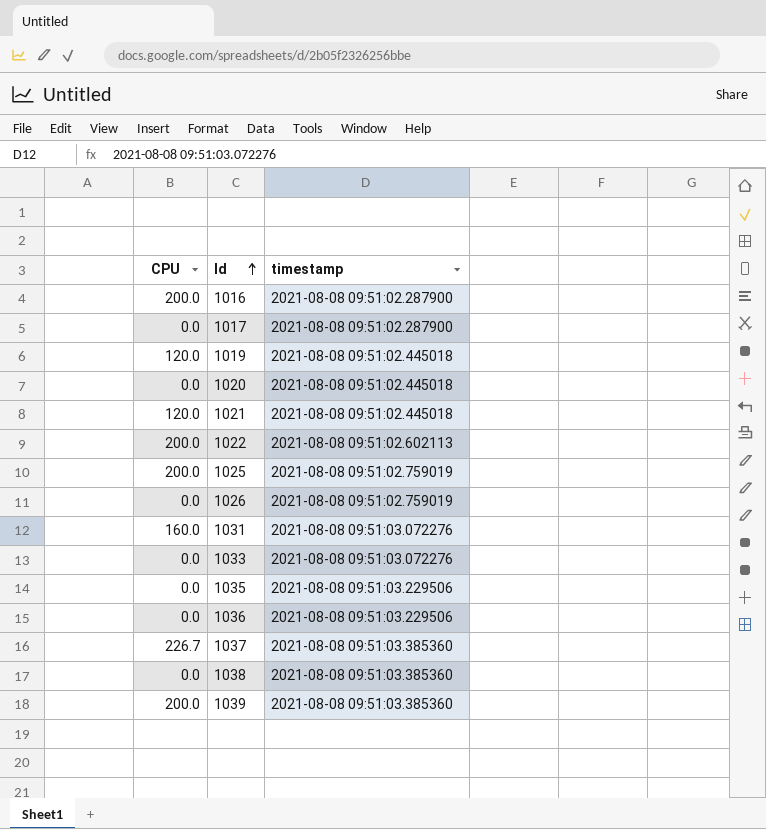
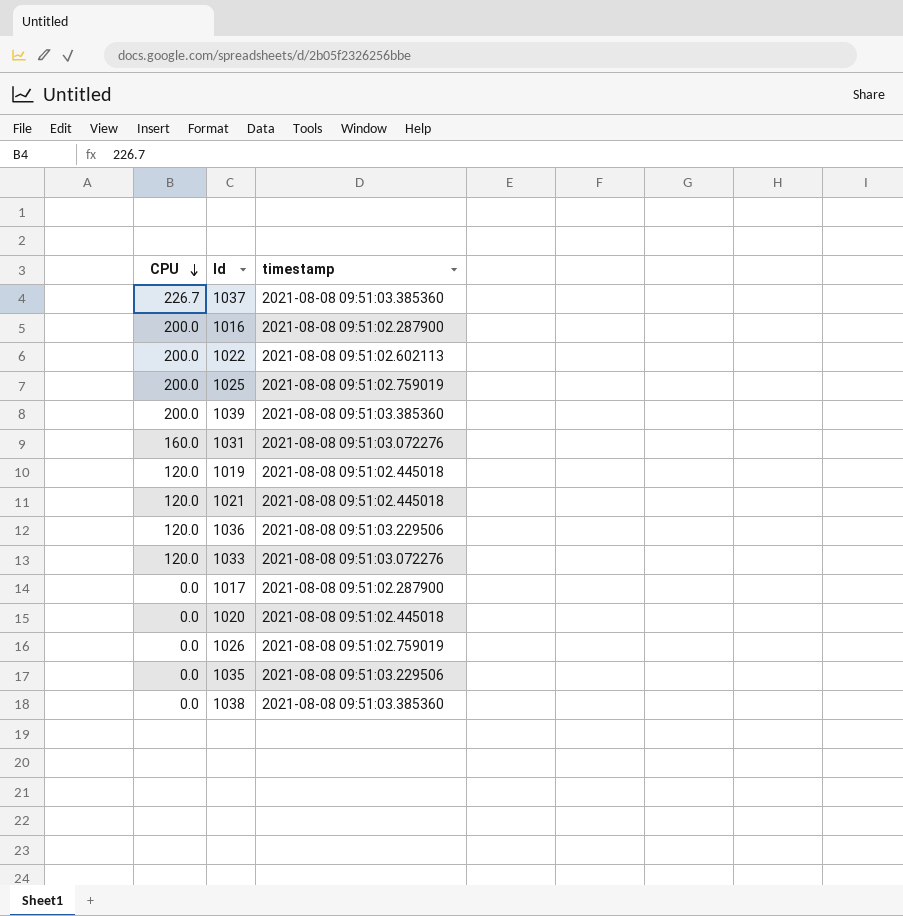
row order: Id ascending -> CPU descending
1036 | CPU: 0.0 -> 120.0
1033 | CPU: 0.0 -> 120.0

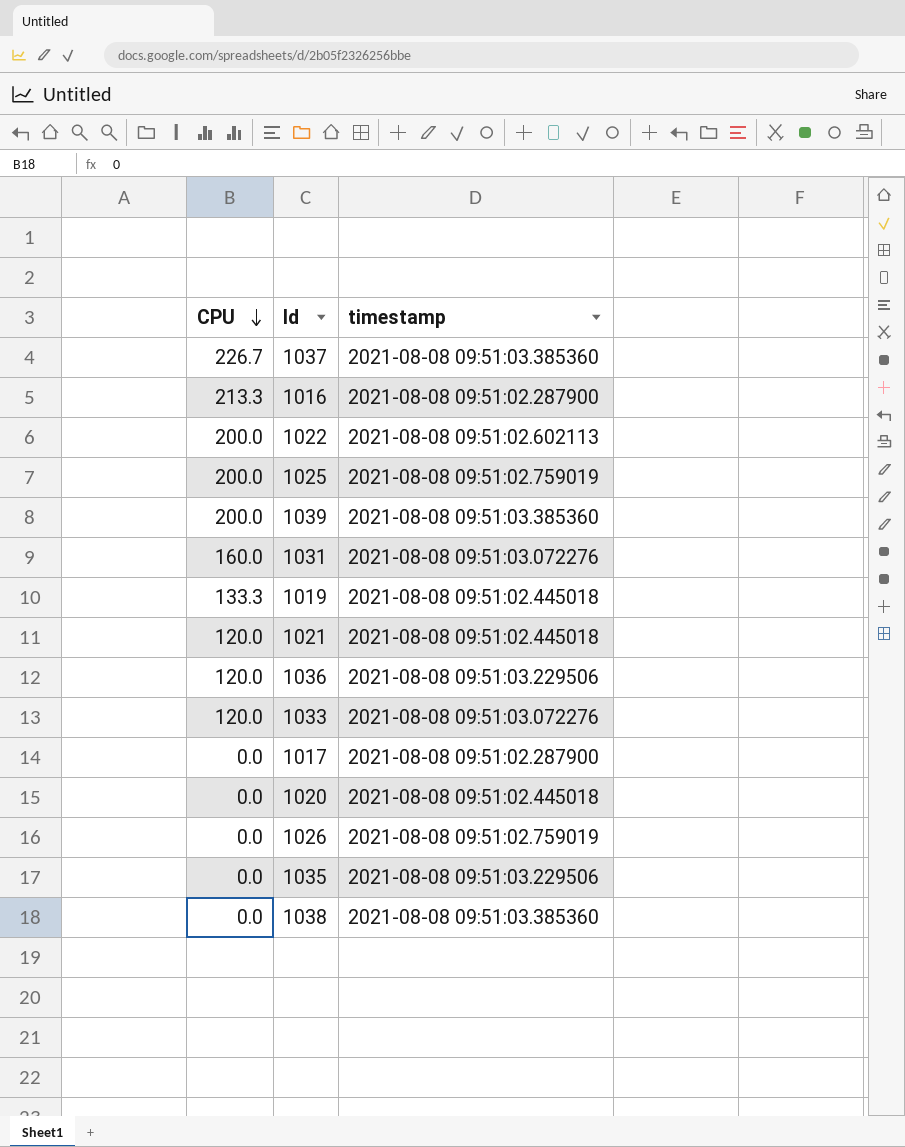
1016 | CPU: 200.0 -> 213.3
1019 | CPU: 120.0 -> 133.3

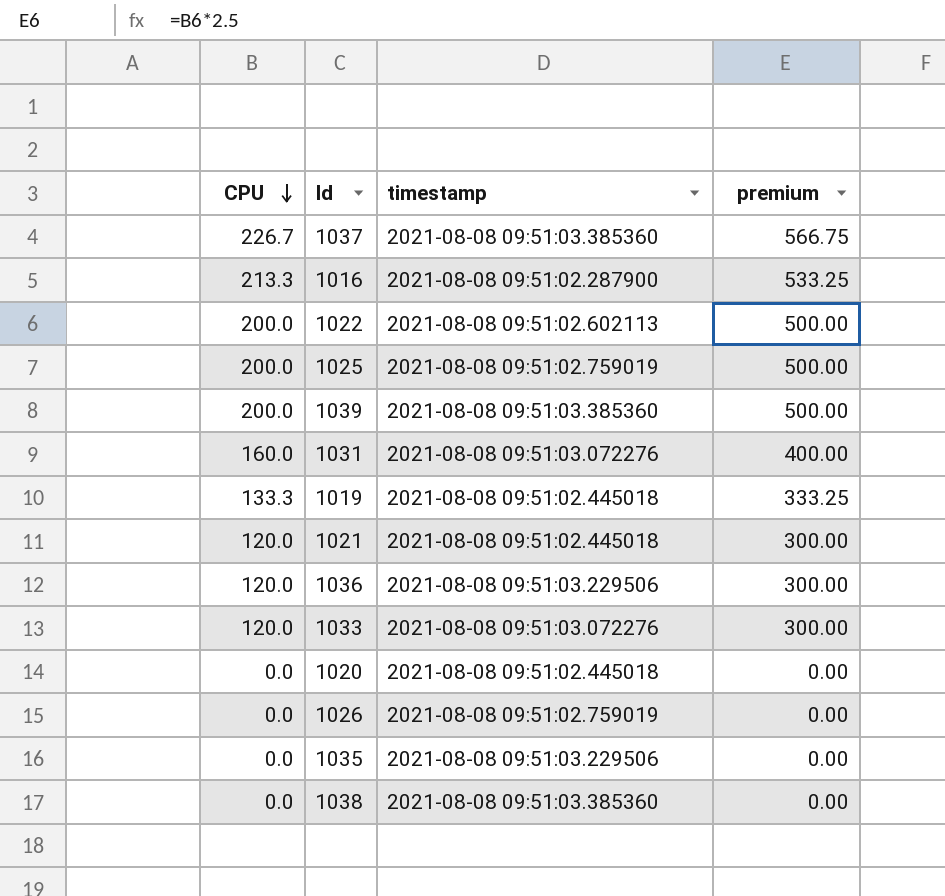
column premium | formula: none -> [CPU] * 2.5
row 1017: 0.0 | 2021-08-08 09:51:02.287900 -> none

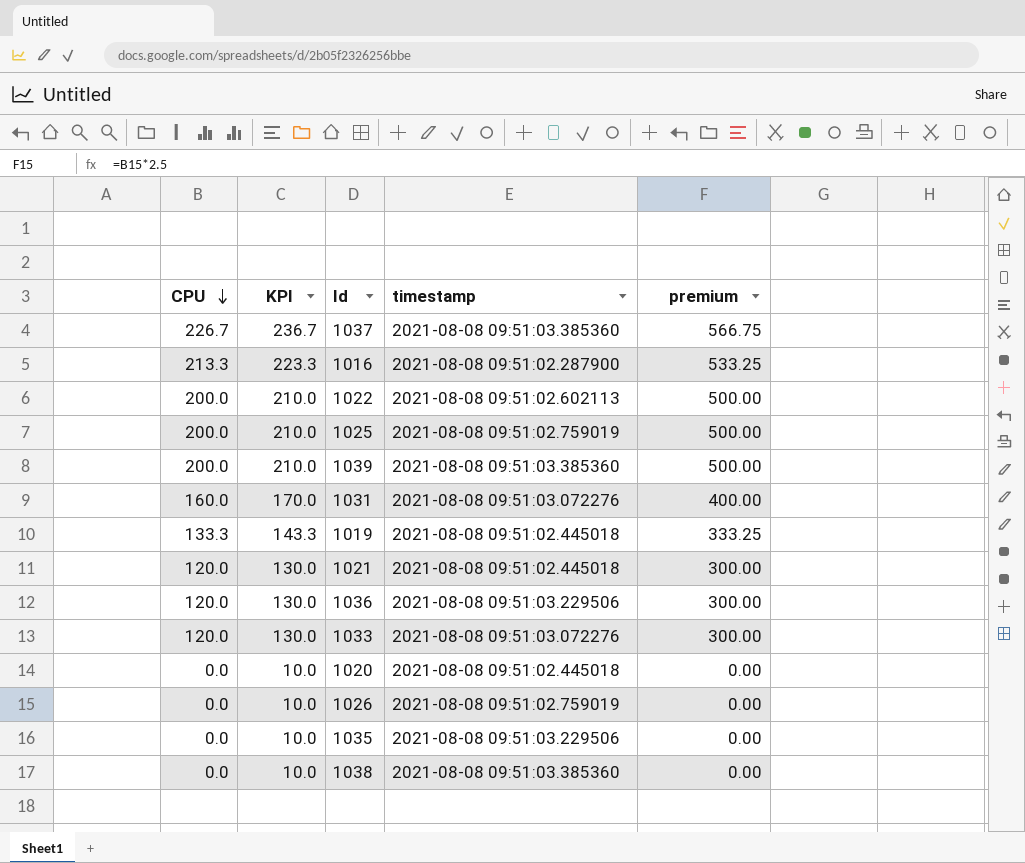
column KPI | formula: none -> [CPU] + 10

